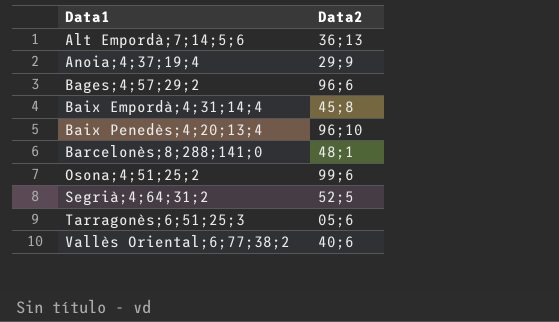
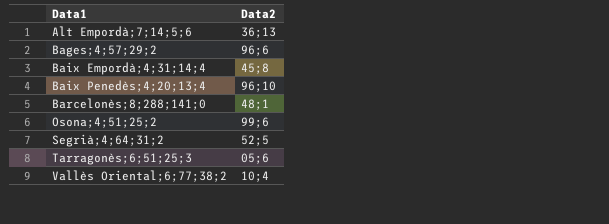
row Anoia;4;37;19;4: 29;9 -> none
Vallès Oriental;6;77;38;2 | Data2: 40;6 -> 10;4

